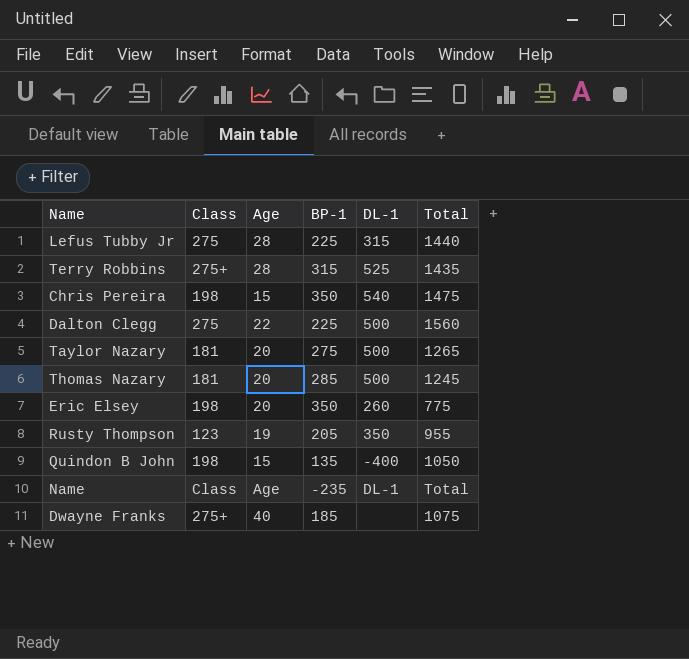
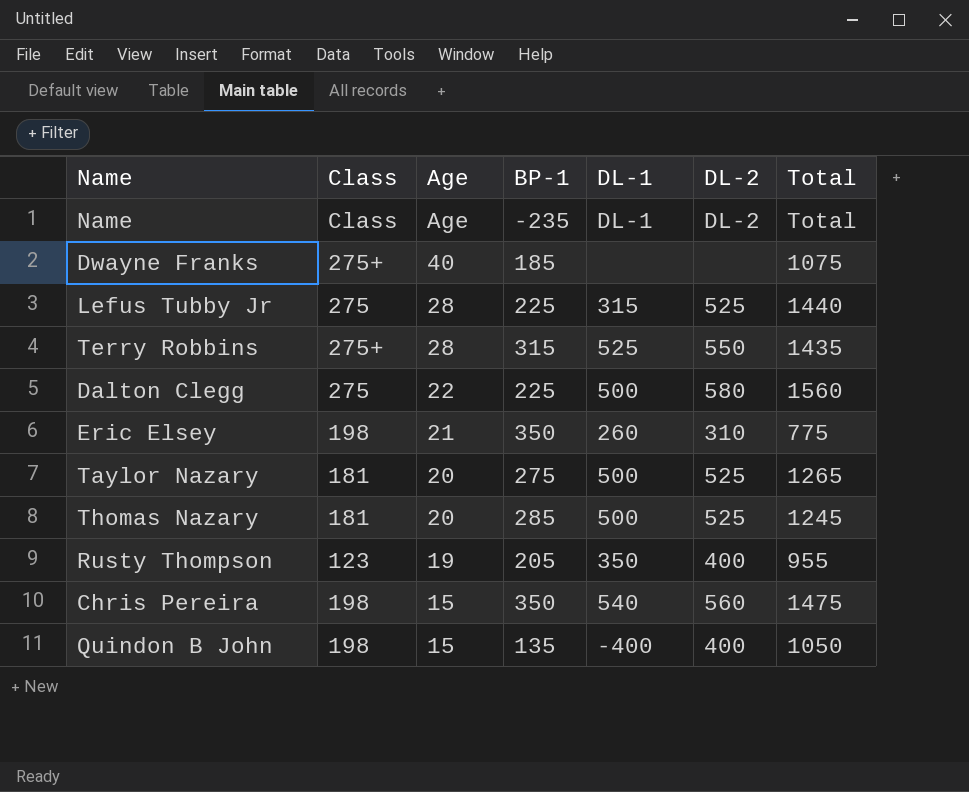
row order: none -> Age descending
column DL-2 | position: none -> 6
Eric Elsey | Age: 20 -> 21

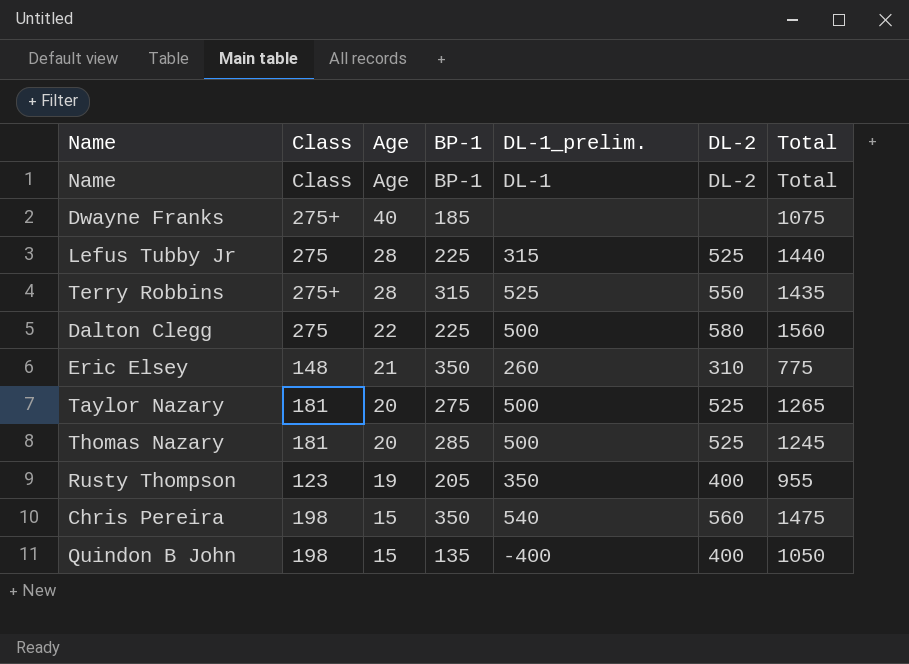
column name: DL-1 -> DL-1_prelim.
Name | BP-1: -235 -> BP-1
Eric Elsey | Class: 198 -> 148

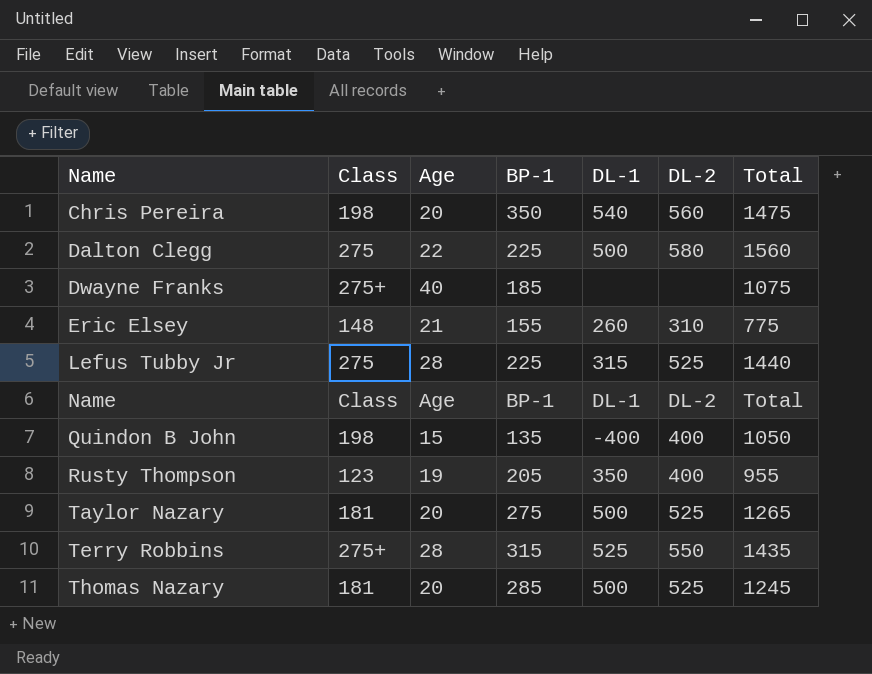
row order: Age descending -> Name ascending
column name: DL-1_prelim. -> DL-1
Chris Pereira | Age: 15 -> 20
Eric Elsey | BP-1: 350 -> 155

